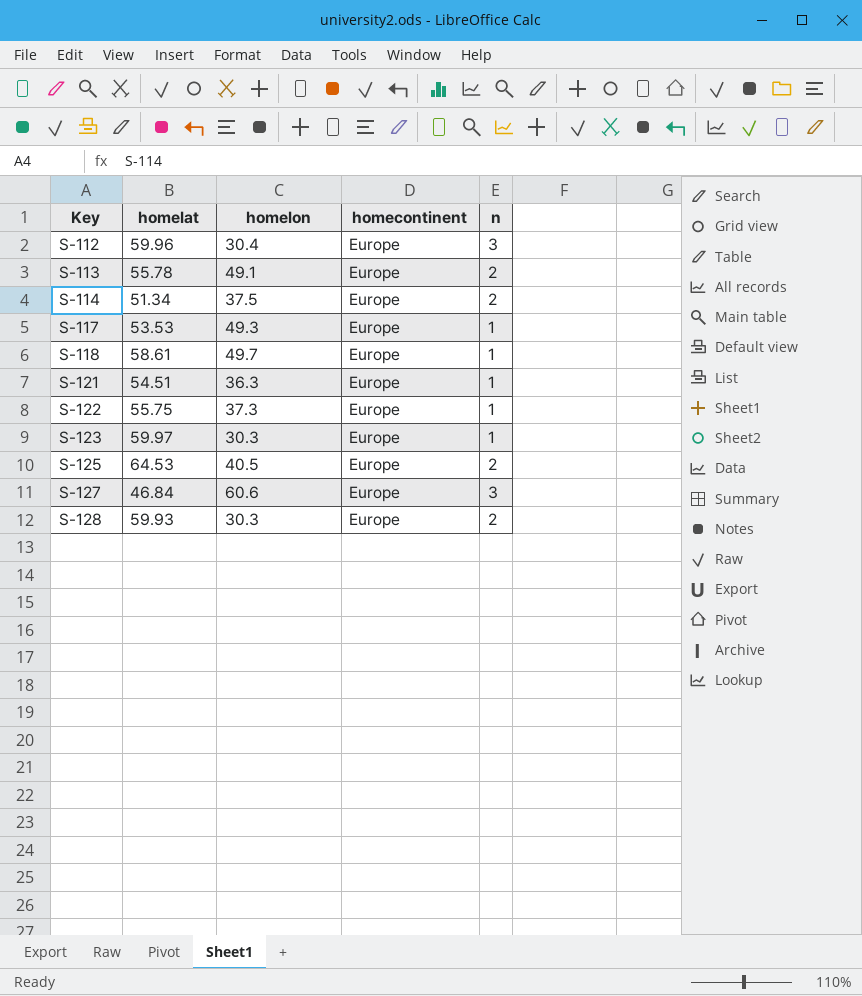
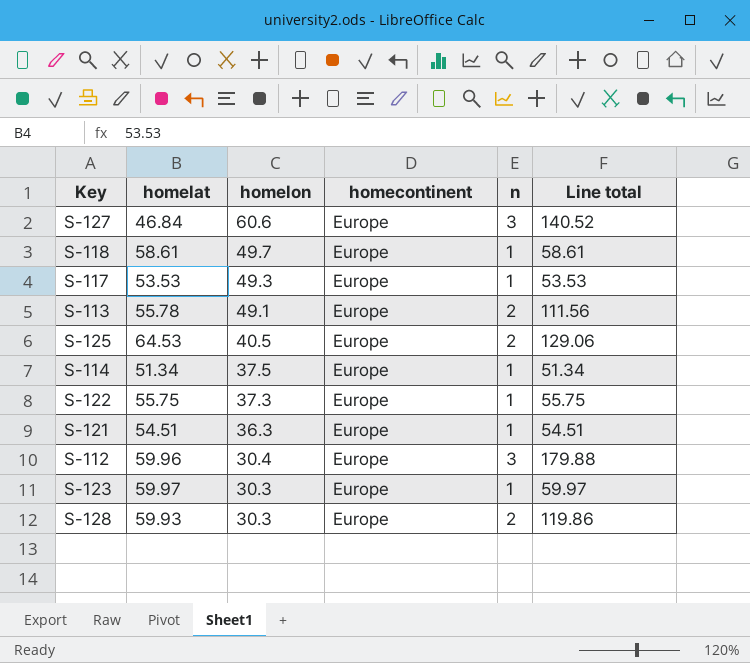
row order: Key ascending -> homelon descending
column Line total | formula: none -> [homelat] * [n]
S-114 | n: 2 -> 1

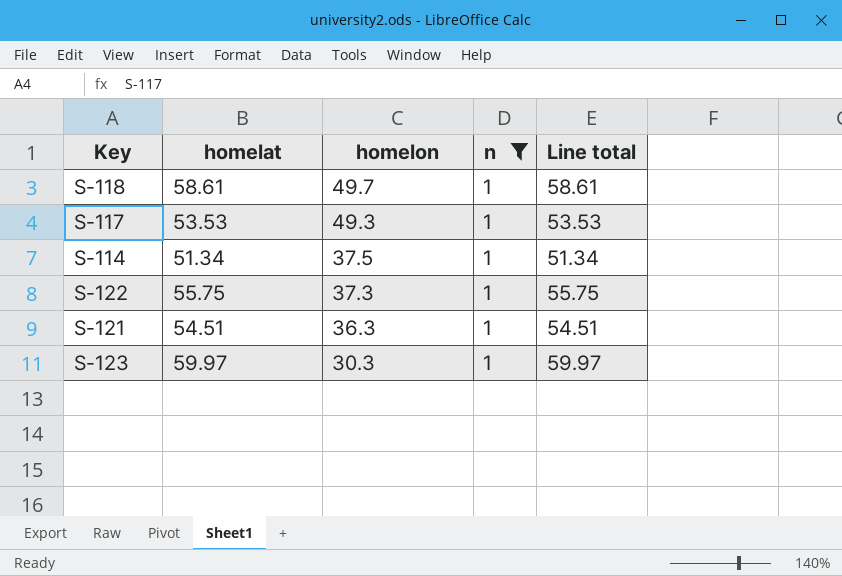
filter: none -> n = 1
column homecontinent | position: 4 -> none

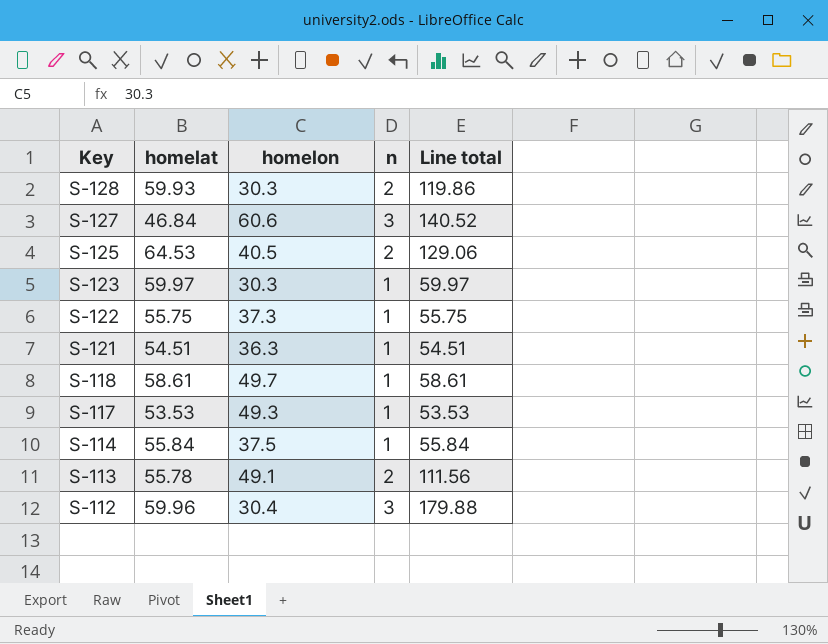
filter: n = 1 -> none
row order: homelon descending -> Key descending
S-114 | homelat: 51.34 -> 55.84
S-114 | Line total: 51.34 -> 55.84

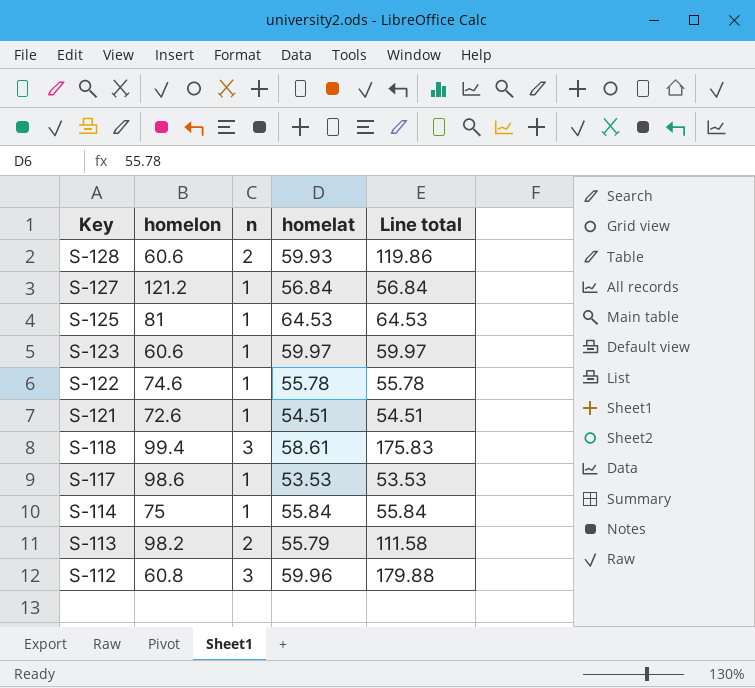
column homelat | position: 2 -> 4
S-128 | homelon: 30.3 -> 60.6
S-127 | homelon: 60.6 -> 121.2
S-127 | n: 3 -> 1
S-127 | homelat: 46.84 -> 56.84
S-127 | Line total: 140.52 -> 56.84
S-125 | homelon: 40.5 -> 81
S-125 | n: 2 -> 1
S-125 | Line total: 129.06 -> 64.53
S-123 | homelon: 30.3 -> 60.6
S-122 | homelon: 37.3 -> 74.6
S-122 | homelat: 55.75 -> 55.78
S-122 | Line total: 55.75 -> 55.78
S-121 | homelon: 36.3 -> 72.6
S-118 | homelon: 49.7 -> 99.4
S-118 | n: 1 -> 3
S-118 | Line total: 58.61 -> 175.83
S-117 | homelon: 49.3 -> 98.6
S-114 | homelon: 37.5 -> 75
S-113 | homelon: 49.1 -> 98.2
S-113 | homelat: 55.78 -> 55.79
S-113 | Line total: 111.56 -> 111.58
S-112 | homelon: 30.4 -> 60.8

